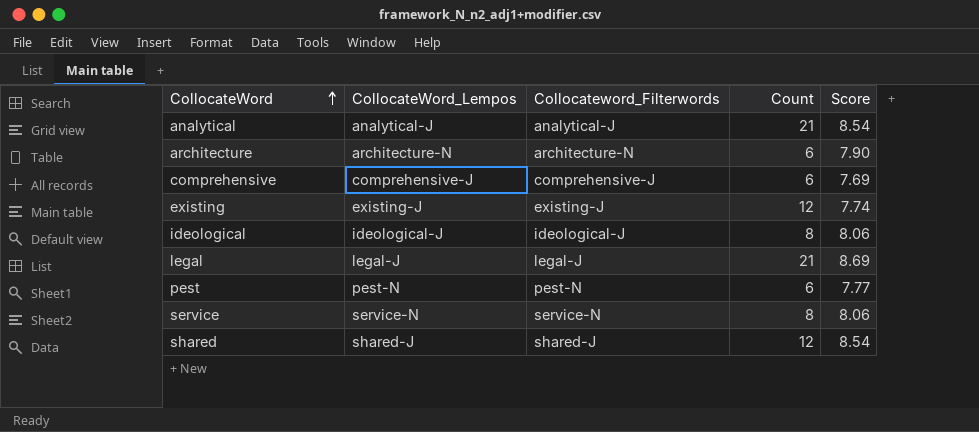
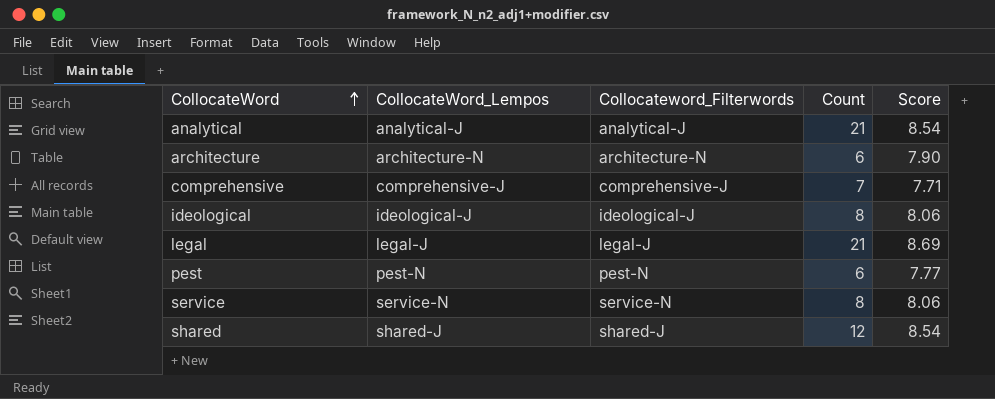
row existing: existing-J | existing-J | 12 | 7.74 -> none
comprehensive | Count: 6 -> 7
comprehensive | Score: 7.69 -> 7.71

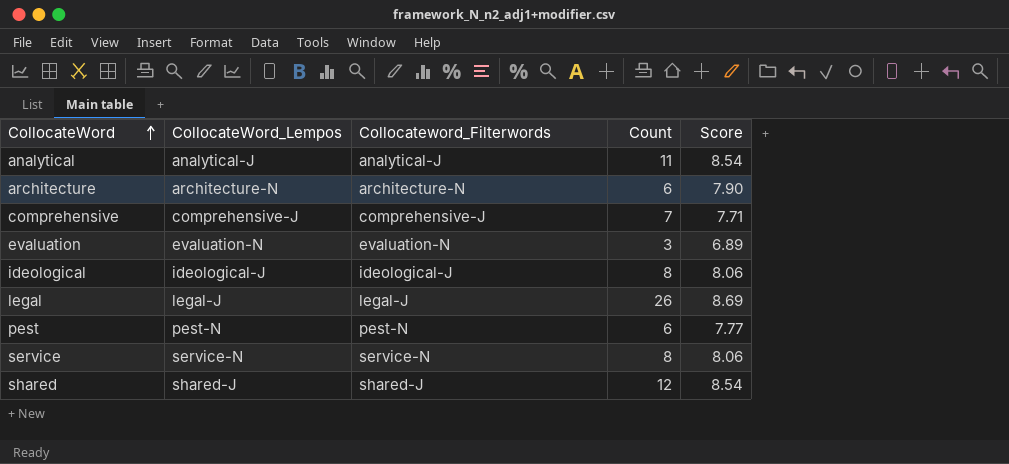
analytical | Count: 21 -> 11
row evaluation: none -> evaluation-N | evaluation-N | 3 | 6.89
legal | Count: 21 -> 26

